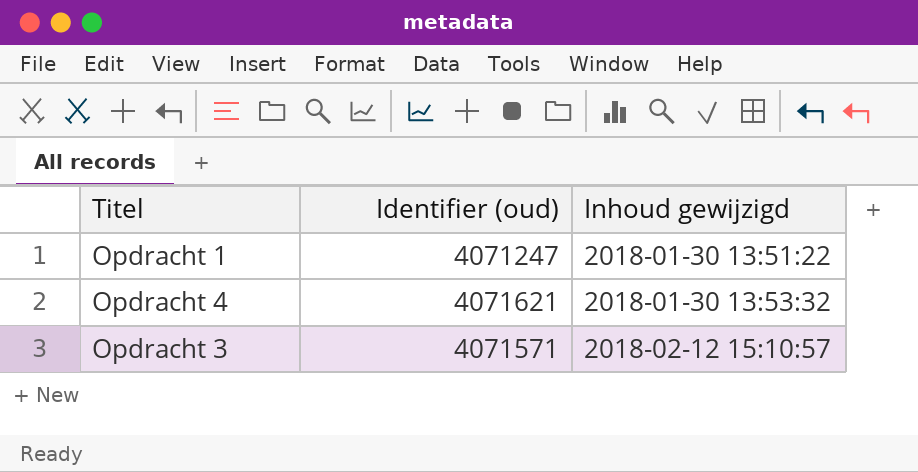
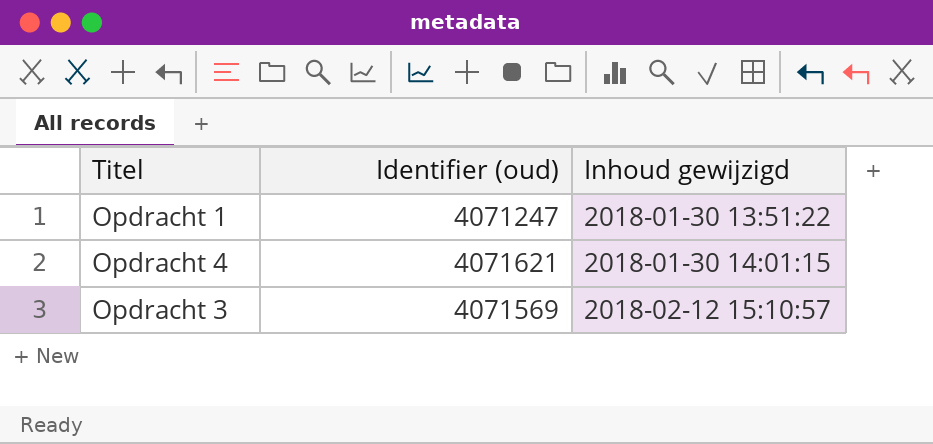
Opdracht 4 | Inhoud gewijzigd: 2018-01-30 13:53:32 -> 2018-01-30 14:01:15
Opdracht 3 | Identifier (oud): 4071571 -> 4071569

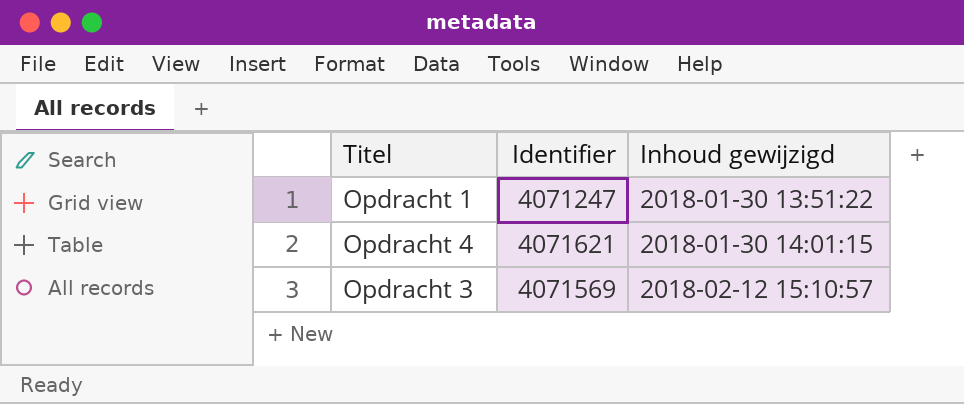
column name: Identifier (oud) -> Identifier

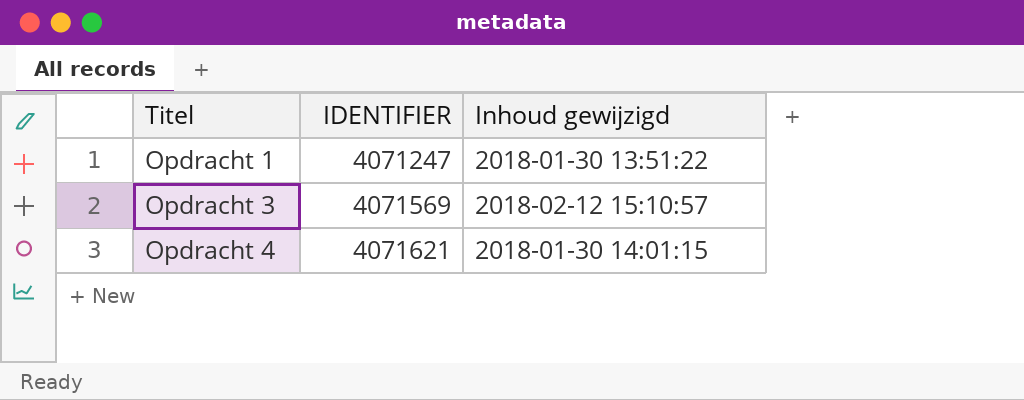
row order: Inhoud gewijzigd ascending -> Titel ascending
column name: Identifier -> IDENTIFIER

